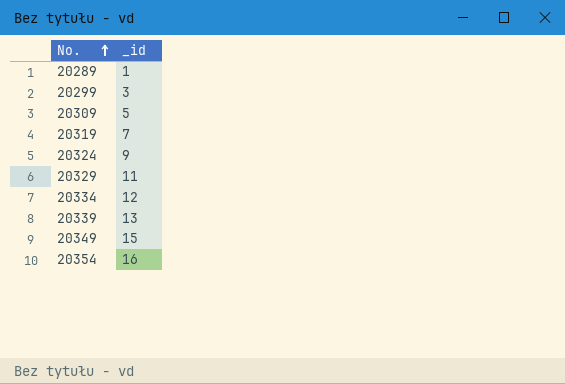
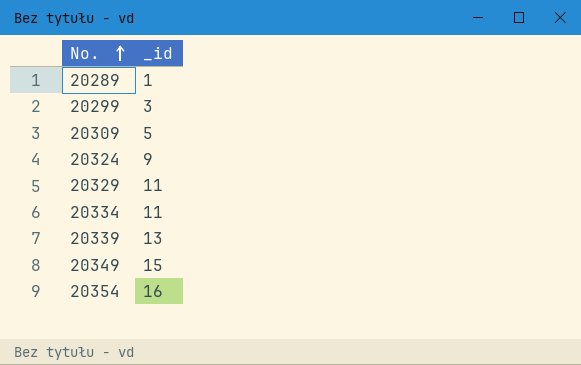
row 20319: 7 -> none
20334 | _id: 12 -> 11

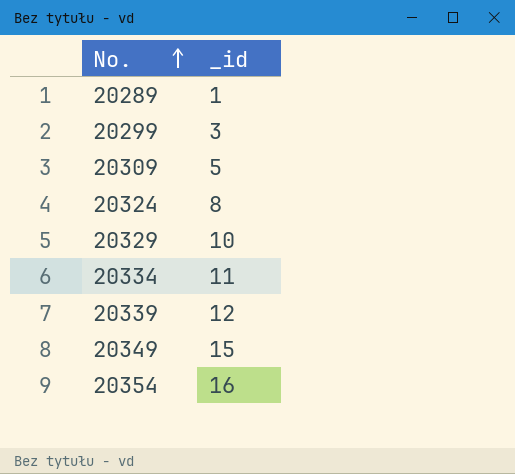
20324 | _id: 9 -> 8
20329 | _id: 11 -> 10
20339 | _id: 13 -> 12

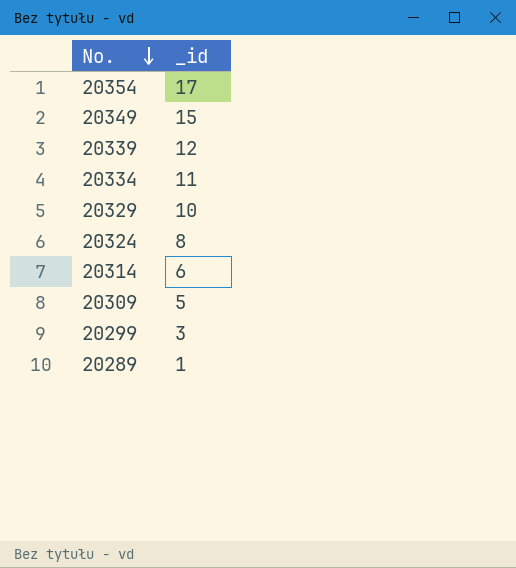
row order: No. ascending -> No. descending
20354 | _id: 16 -> 17
row 20314: none -> 6

